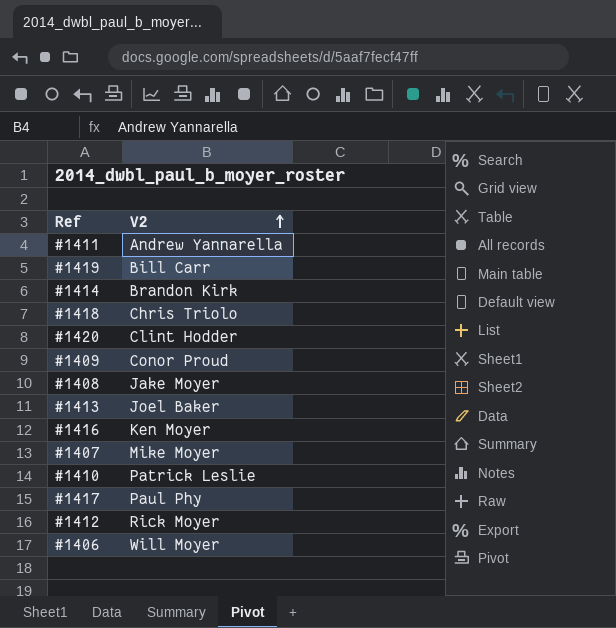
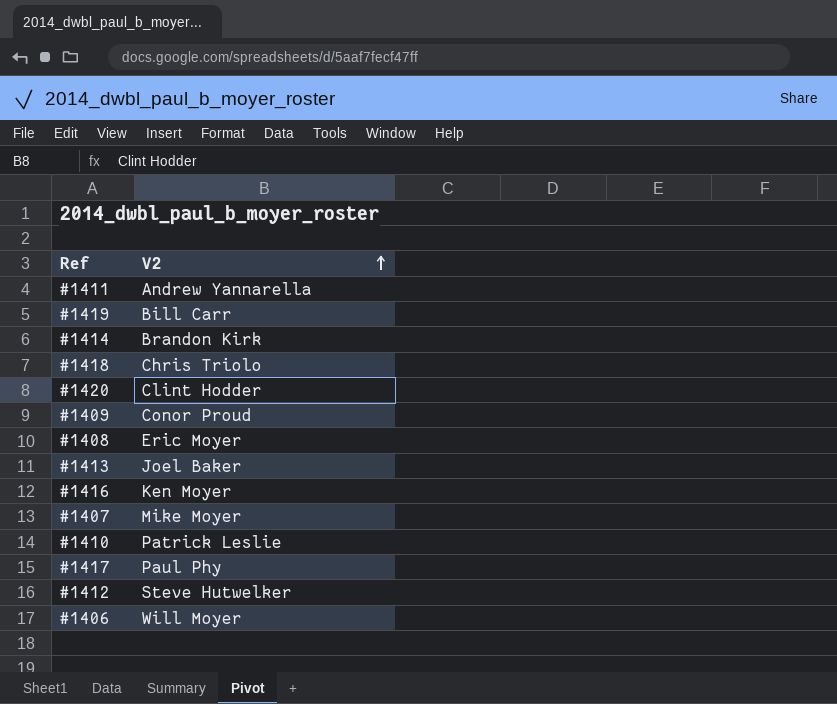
#1408 | V2: Jake Moyer -> Eric Moyer
#1412 | V2: Rick Moyer -> Steve Hutwelker

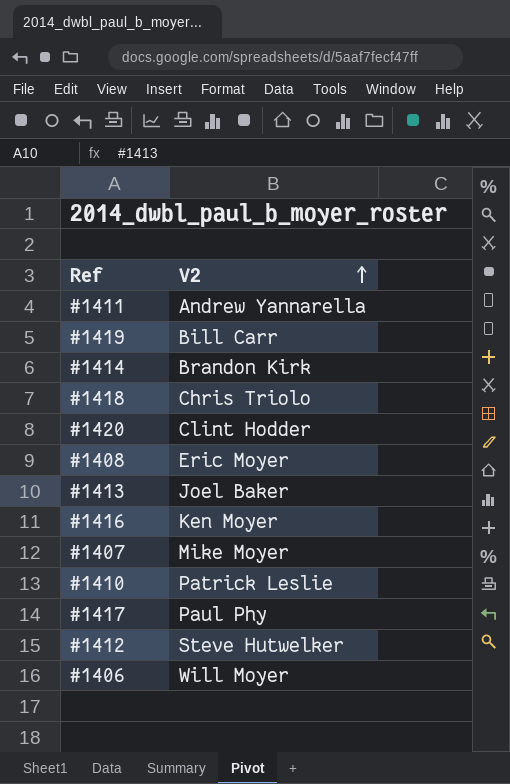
row #1409: Conor Proud -> none

